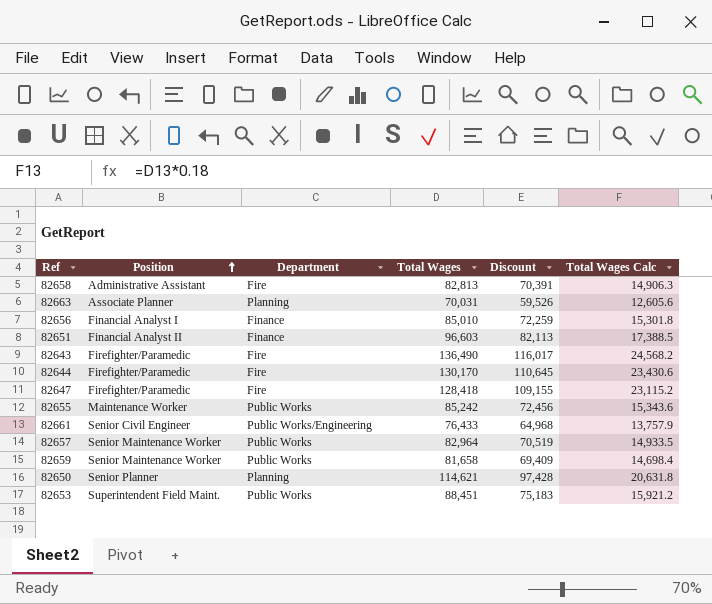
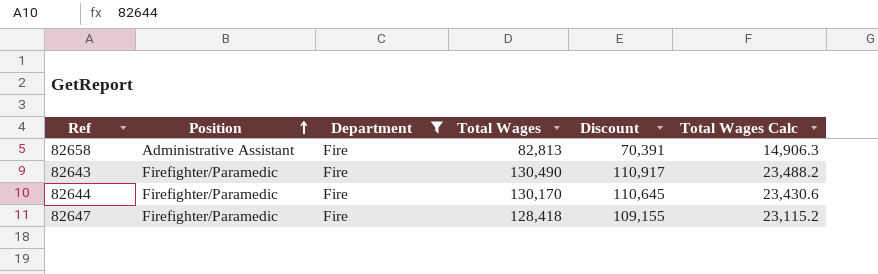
filter: none -> Department = Fire
82643 | Total Wages: 136,490 -> 130,490
82643 | Discount: 116,017 -> 110,917
82643 | Total Wages Calc: 24,568.2 -> 23,488.2

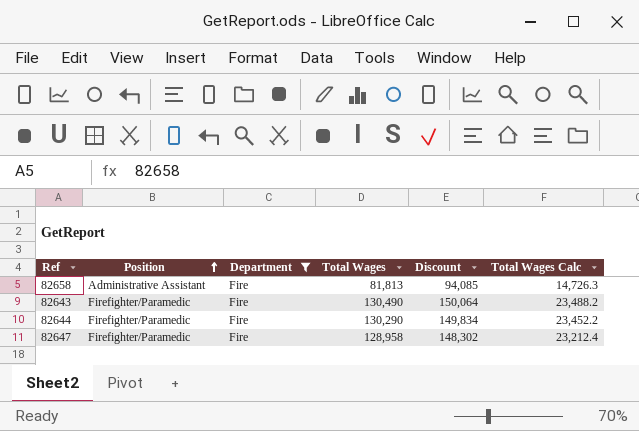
column Discount | formula: [Total Wages] * 0.85 -> [Total Wages] * 1.15
82658 | Total Wages: 82,813 -> 81,813
82658 | Total Wages Calc: 14,906.3 -> 14,726.3
82644 | Total Wages: 130,170 -> 130,290
82644 | Total Wages Calc: 23,430.6 -> 23,452.2
82647 | Total Wages: 128,418 -> 128,958
82647 | Total Wages Calc: 23,115.2 -> 23,212.4

